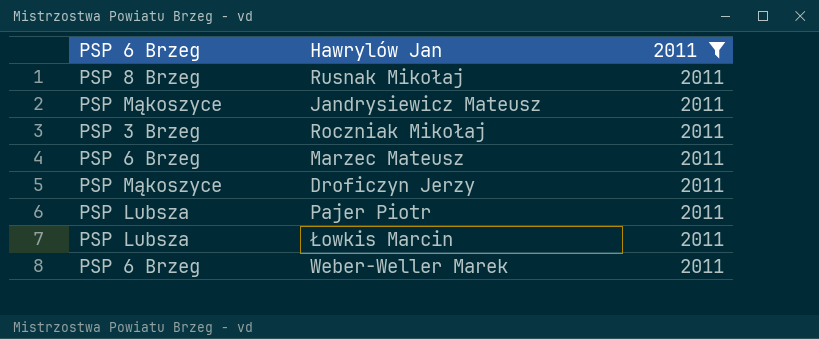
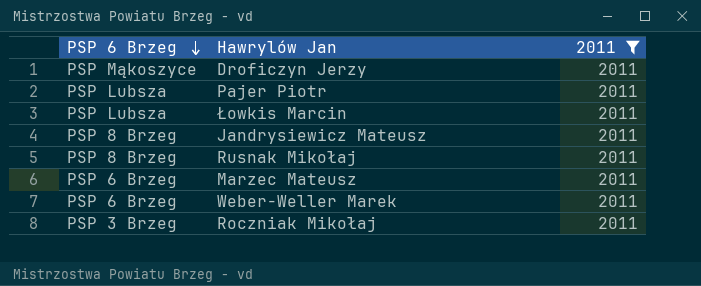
row order: none -> PSP 6 Brzeg descending
Jandrysiewicz Mateusz | PSP 6 Brzeg: PSP Mąkoszyce -> PSP 8 Brzeg

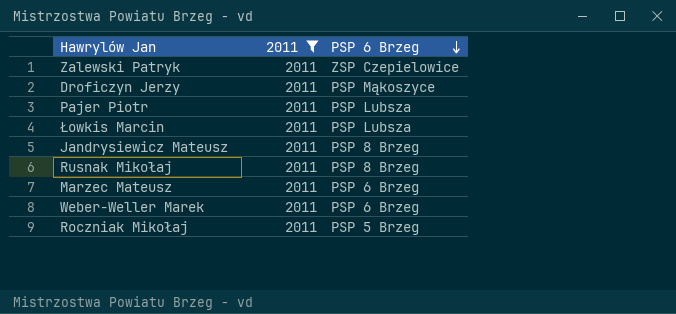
column PSP 6 Brzeg | position: 1 -> 3
row Zalewski Patryk: none -> 2011 | ZSP Czepielowice
Roczniak Mikołaj | PSP 6 Brzeg: PSP 3 Brzeg -> PSP 5 Brzeg

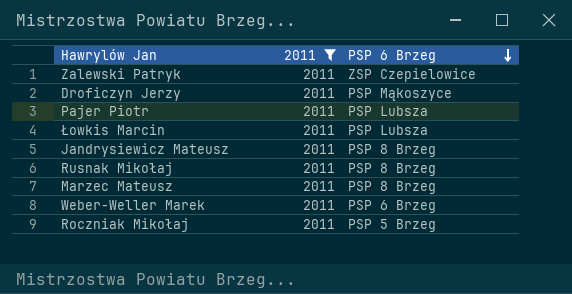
Marzec Mateusz | PSP 6 Brzeg: PSP 6 Brzeg -> PSP 8 Brzeg

